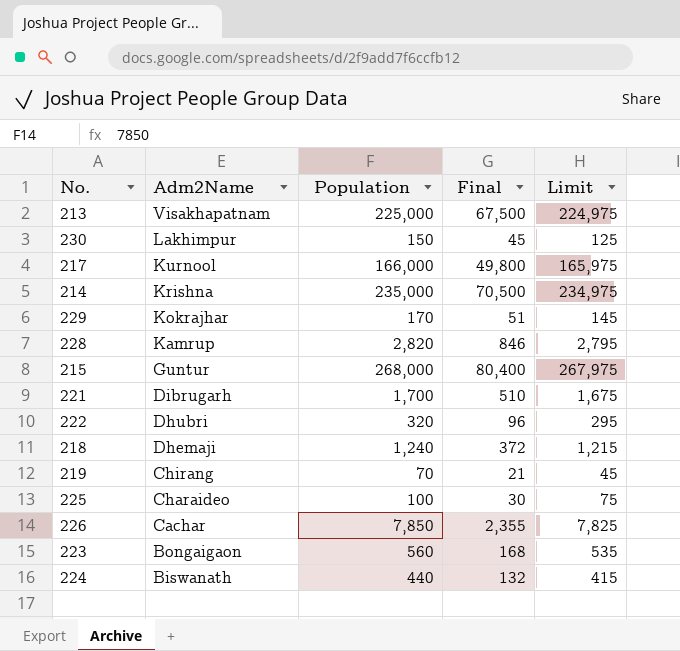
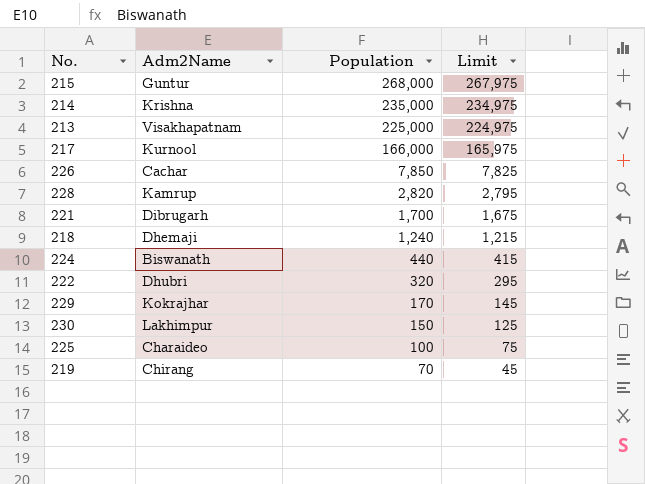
row order: Adm2Name descending -> Population descending
column Final | formula: [Population] * 0.3 -> none
row 223: Bongaigaon | 560 | 168 | 535 -> none

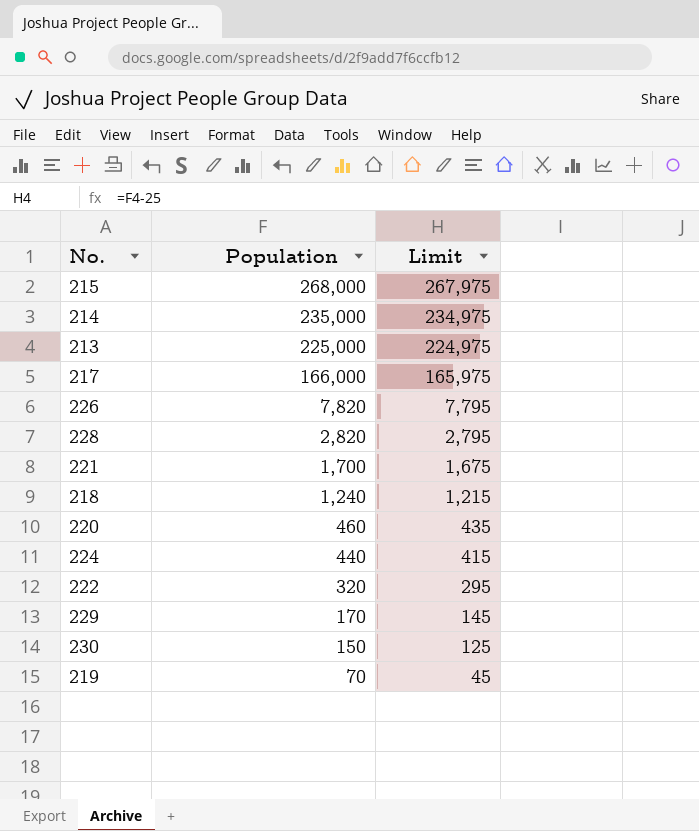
column Adm2Name | position: 2 -> none
row 225: Charaideo | 100 | 75 -> none
226 | Population: 7,850 -> 7,820
226 | Limit: 7,825 -> 7,795
row 220: none -> 460 | 435

